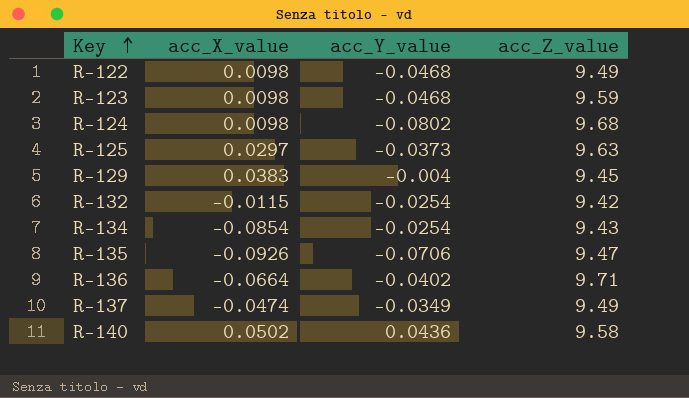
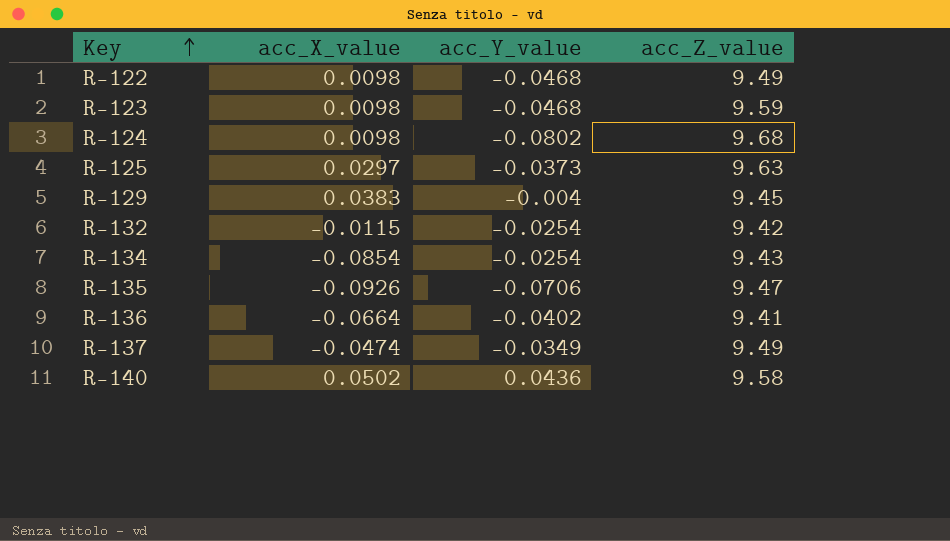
R-136 | acc_Z_value: 9.71 -> 9.41

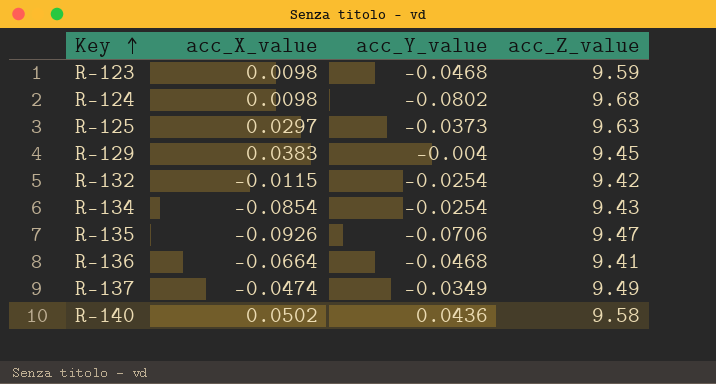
row R-122: 0.0098 | -0.0468 | 9.49 -> none
R-136 | acc_Y_value: -0.0402 -> -0.0468

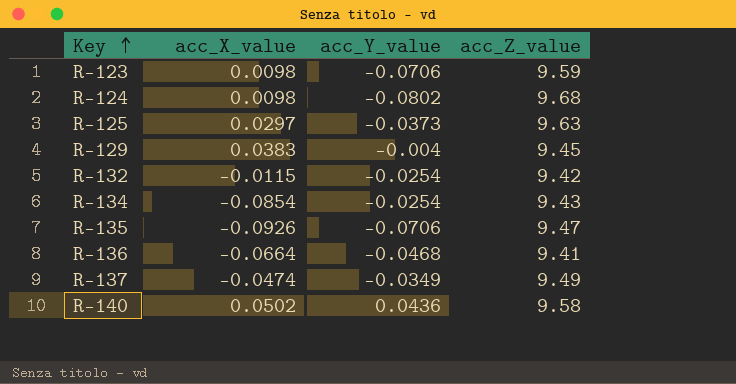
R-123 | acc_Y_value: -0.0468 -> -0.0706

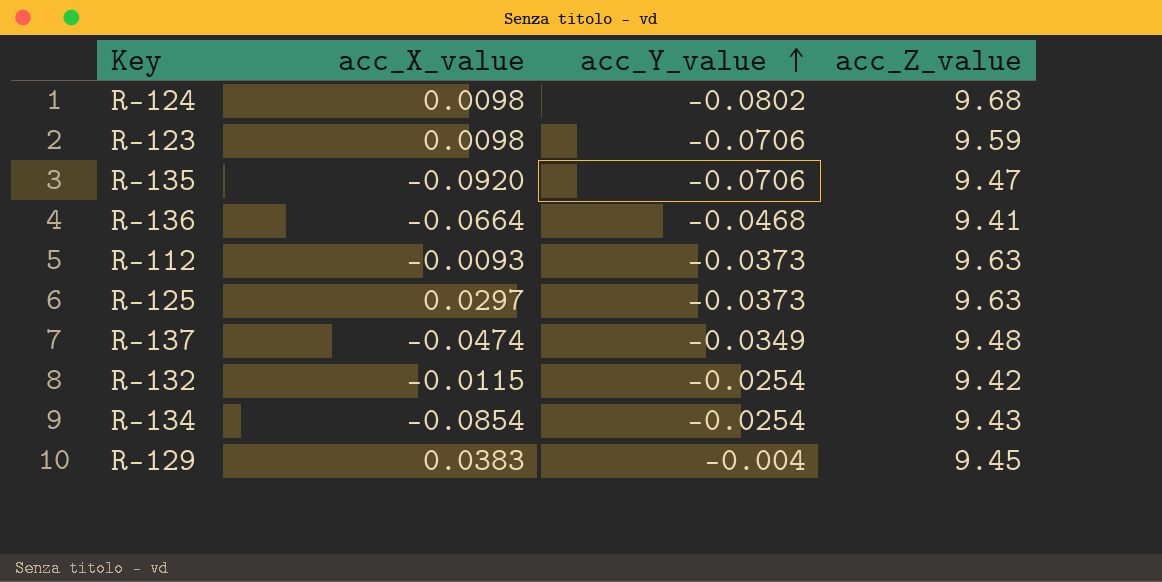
row order: Key ascending -> acc_Y_value ascending
row R-140: 0.0502 | 0.0436 | 9.58 -> none
R-135 | acc_X_value: -0.0926 -> -0.0920
row R-112: none -> -0.0093 | -0.0373 | 9.63
R-137 | acc_Z_value: 9.49 -> 9.48

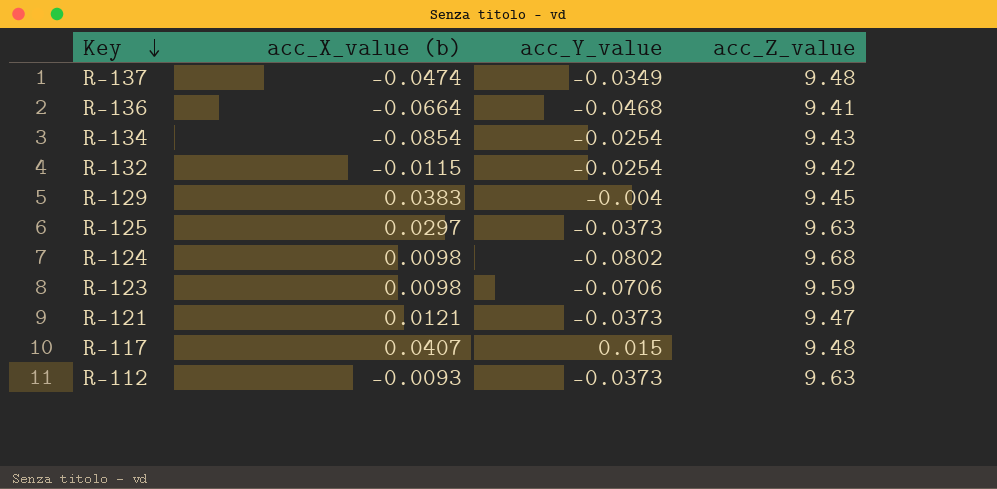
row order: acc_Y_value ascending -> Key descending
column name: acc_X_value -> acc_X_value (b)
row R-135: -0.0920 | -0.0706 | 9.47 -> none
row R-121: none -> 0.0121 | -0.0373 | 9.47
row R-117: none -> 0.0407 | 0.015 | 9.48

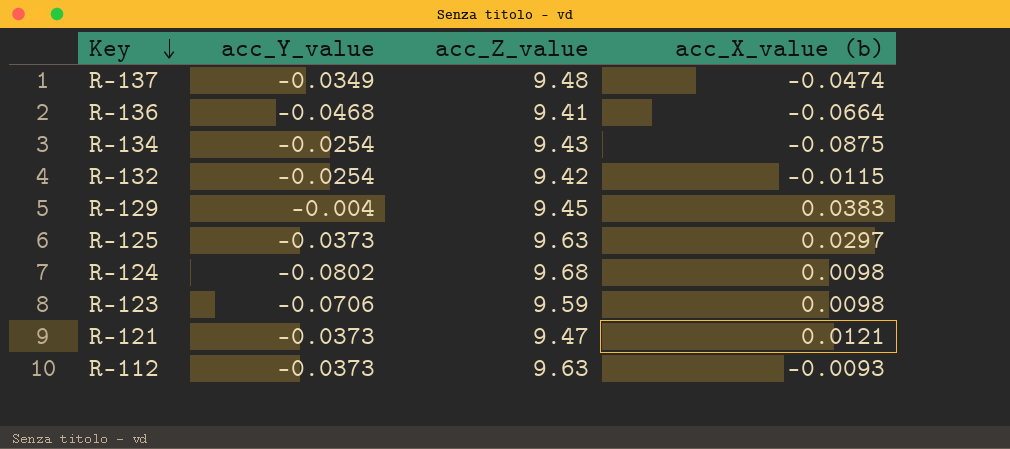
column acc_X_value (b) | position: 2 -> 4
row R-117: 0.0407 | 0.015 | 9.48 -> none
R-134 | acc_X_value (b): -0.0854 -> -0.0875

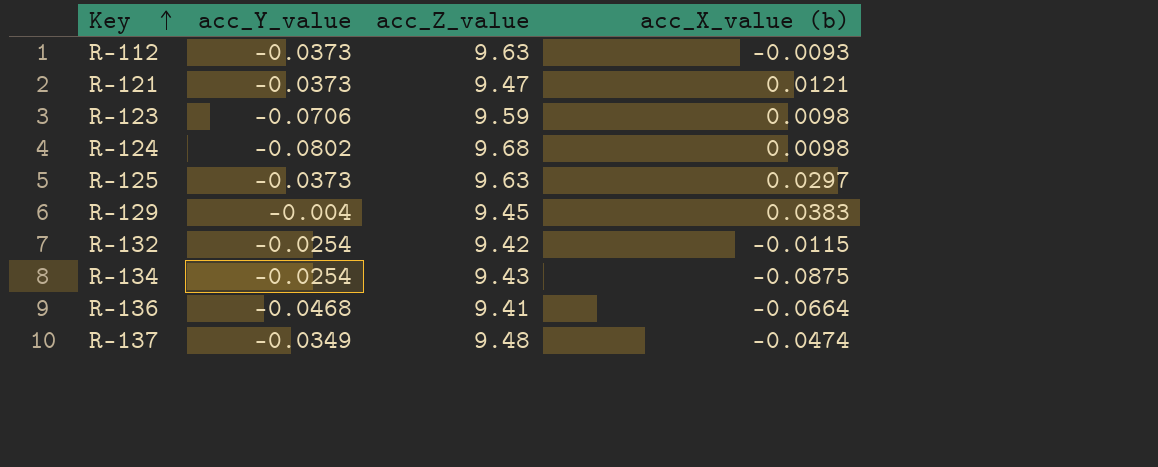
row order: Key descending -> Key ascending

